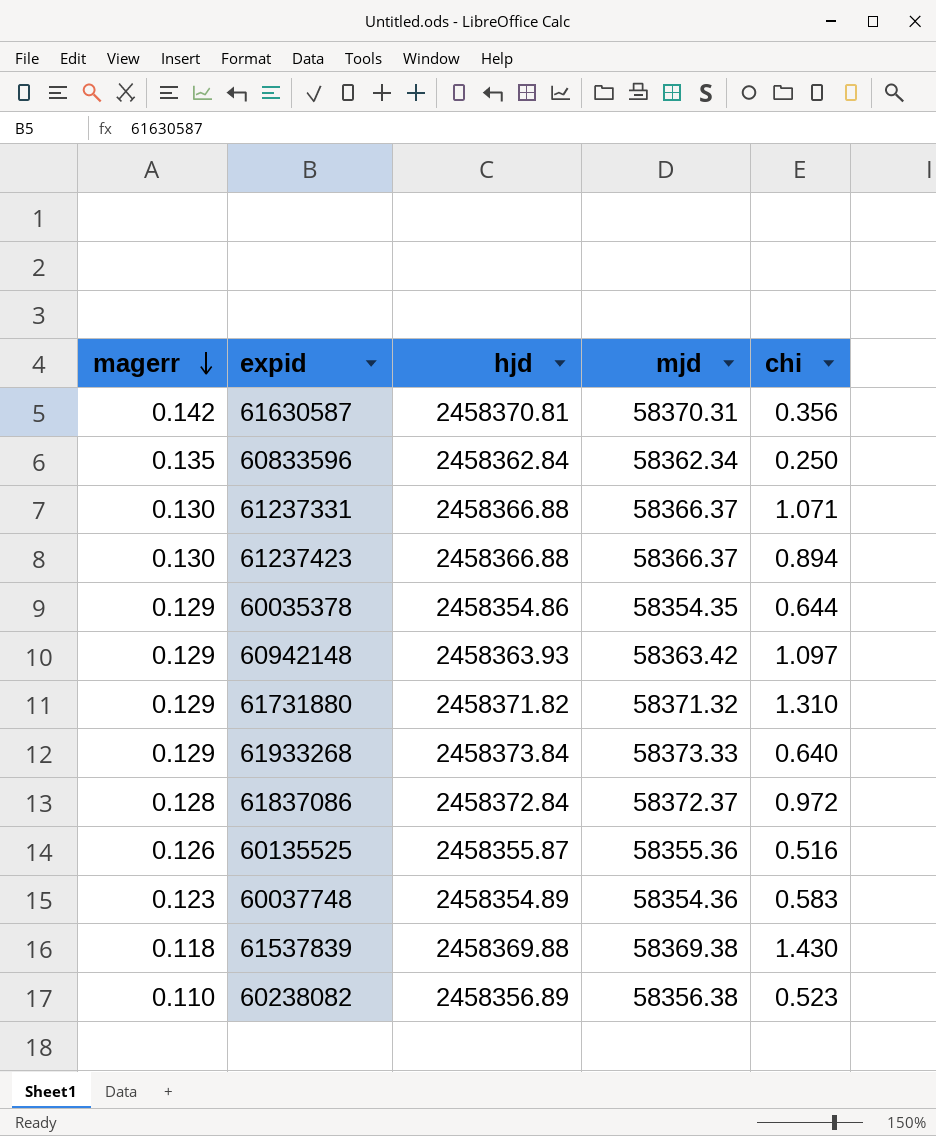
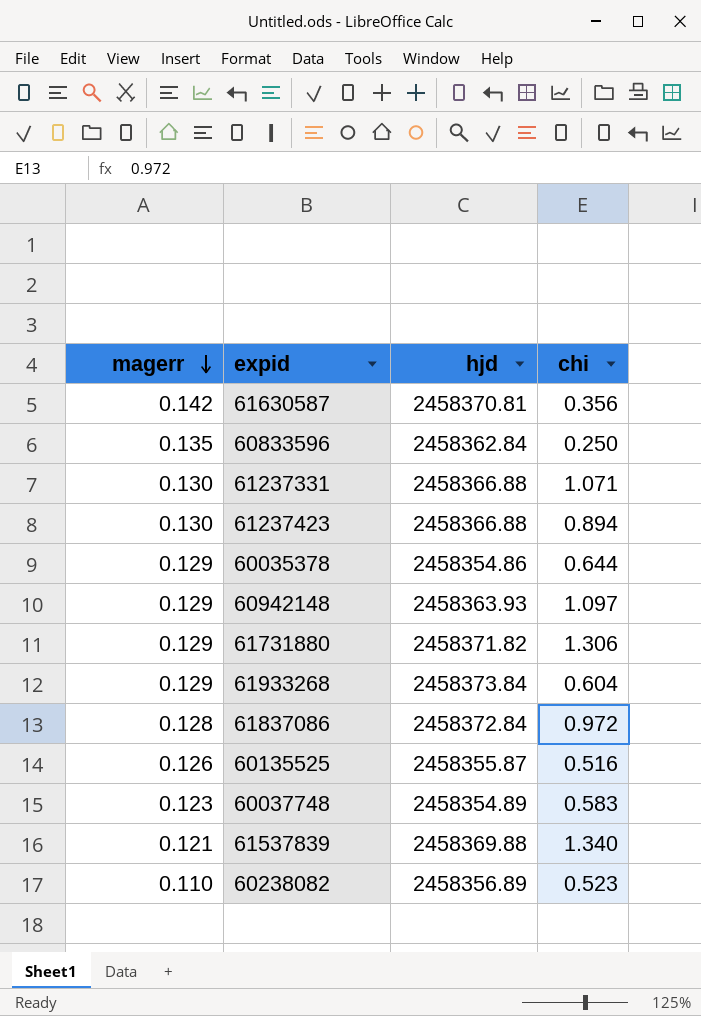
column mjd | position: 4 -> none
61731880 | chi: 1.310 -> 1.306
61933268 | chi: 0.640 -> 0.604
61537839 | magerr: 0.118 -> 0.121
61537839 | chi: 1.430 -> 1.340

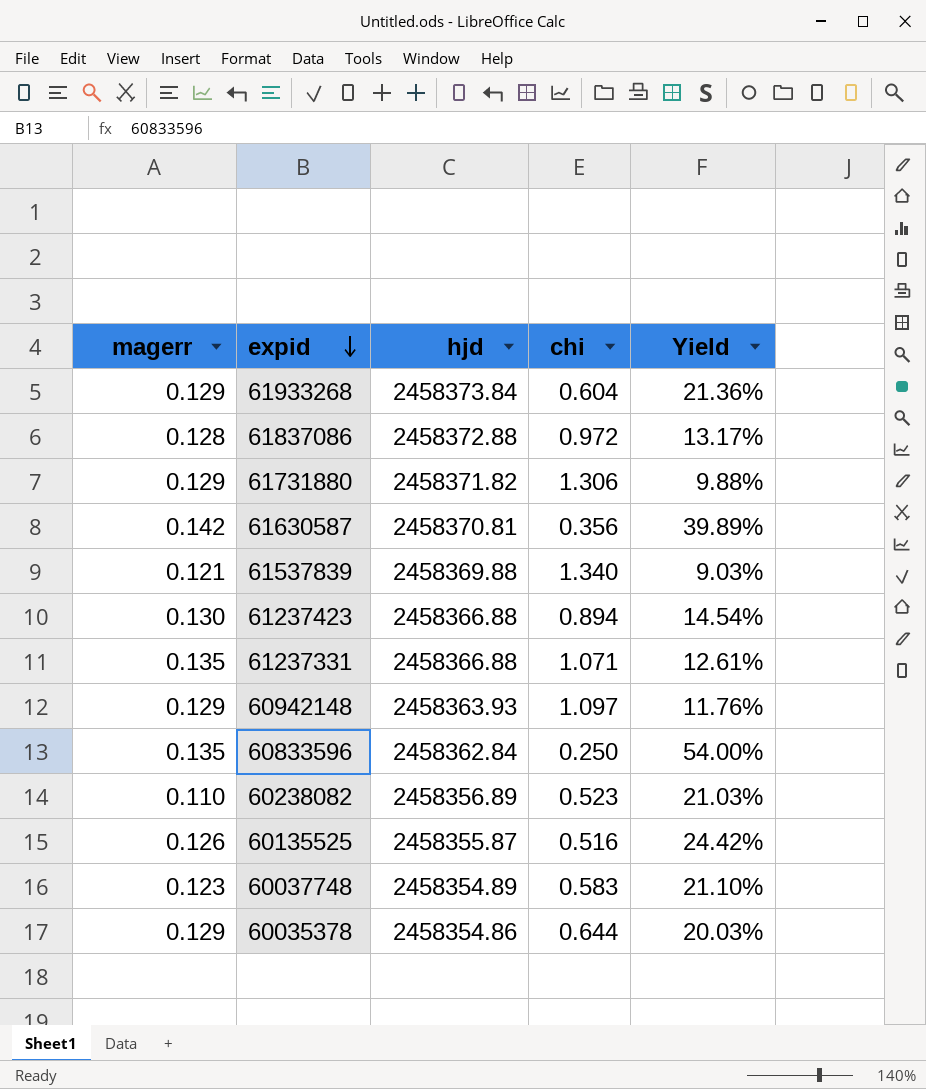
row order: magerr descending -> expid descending
column Yield | formula: none -> [magerr] / [chi]
61837086 | hjd: 2458372.84 -> 2458372.88
61237331 | magerr: 0.130 -> 0.135

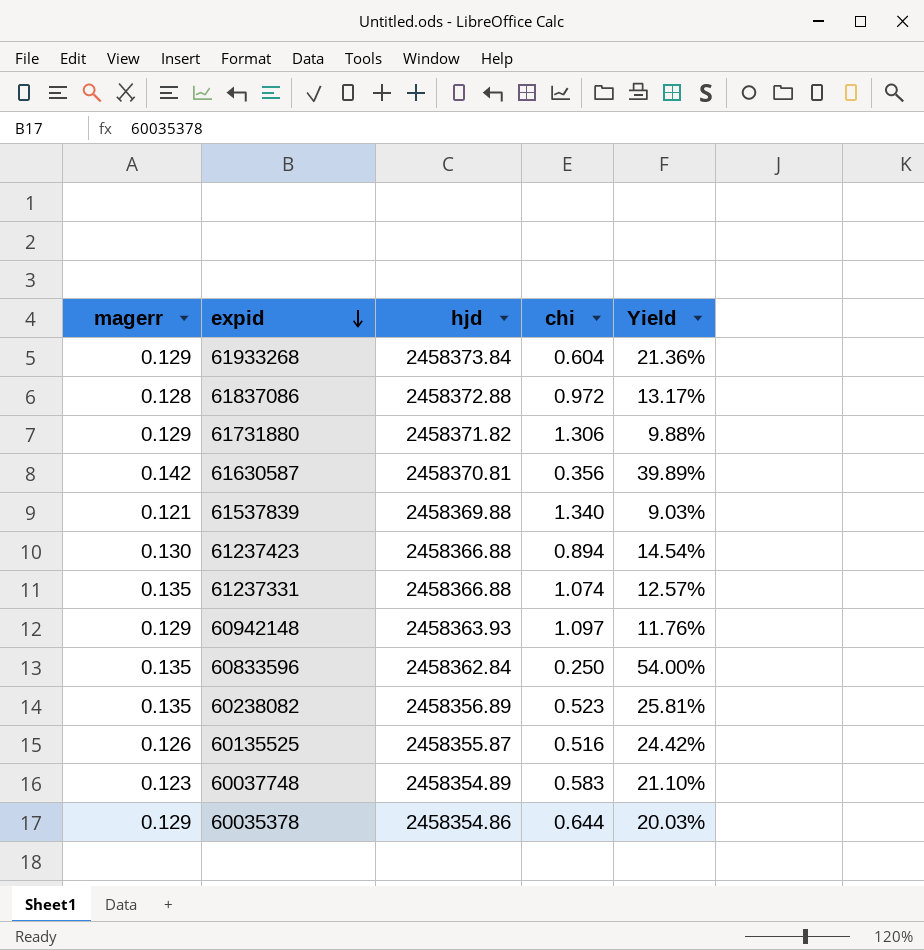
61237331 | chi: 1.071 -> 1.074
61237331 | Yield: 12.61% -> 12.57%
60238082 | magerr: 0.110 -> 0.135
60238082 | Yield: 21.03% -> 25.81%

